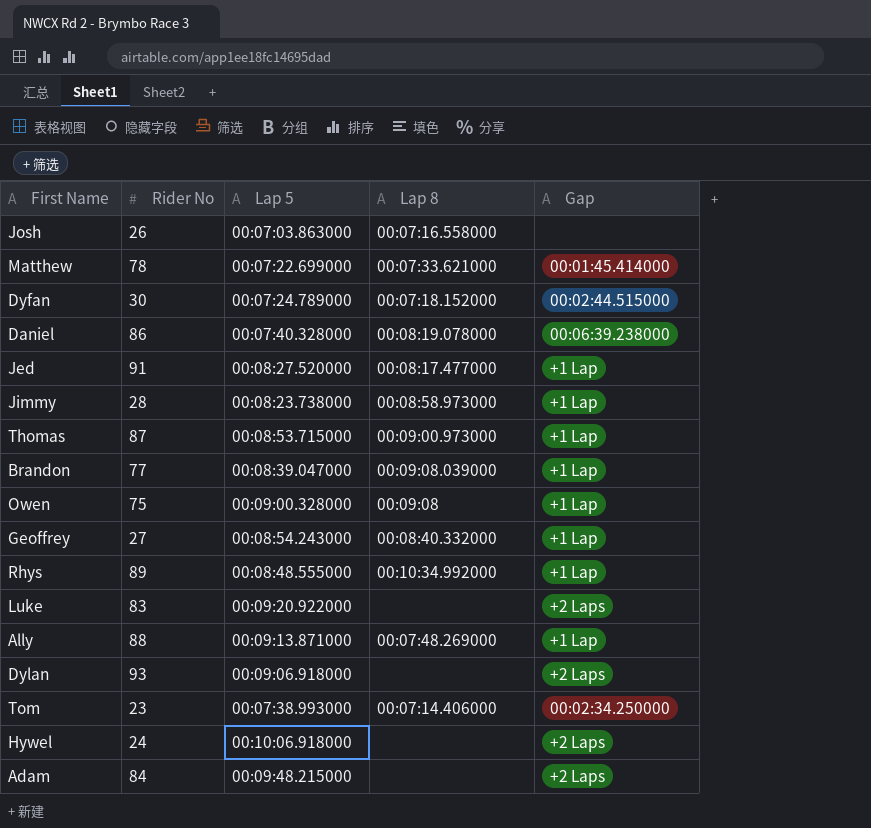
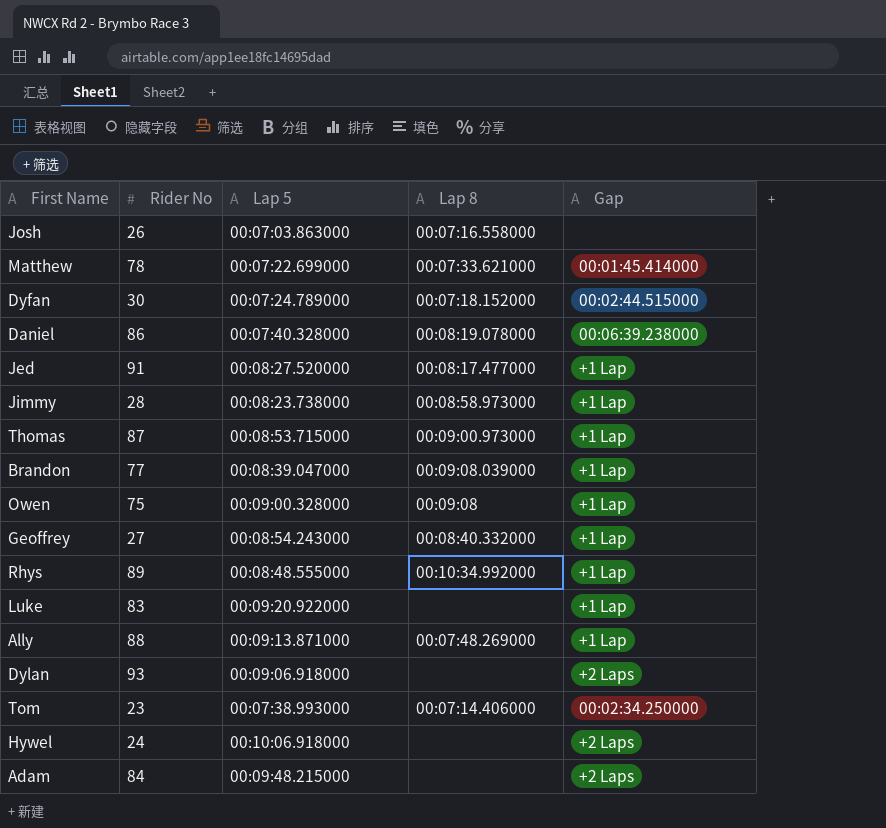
Luke | Gap: +2 Laps -> +1 Lap

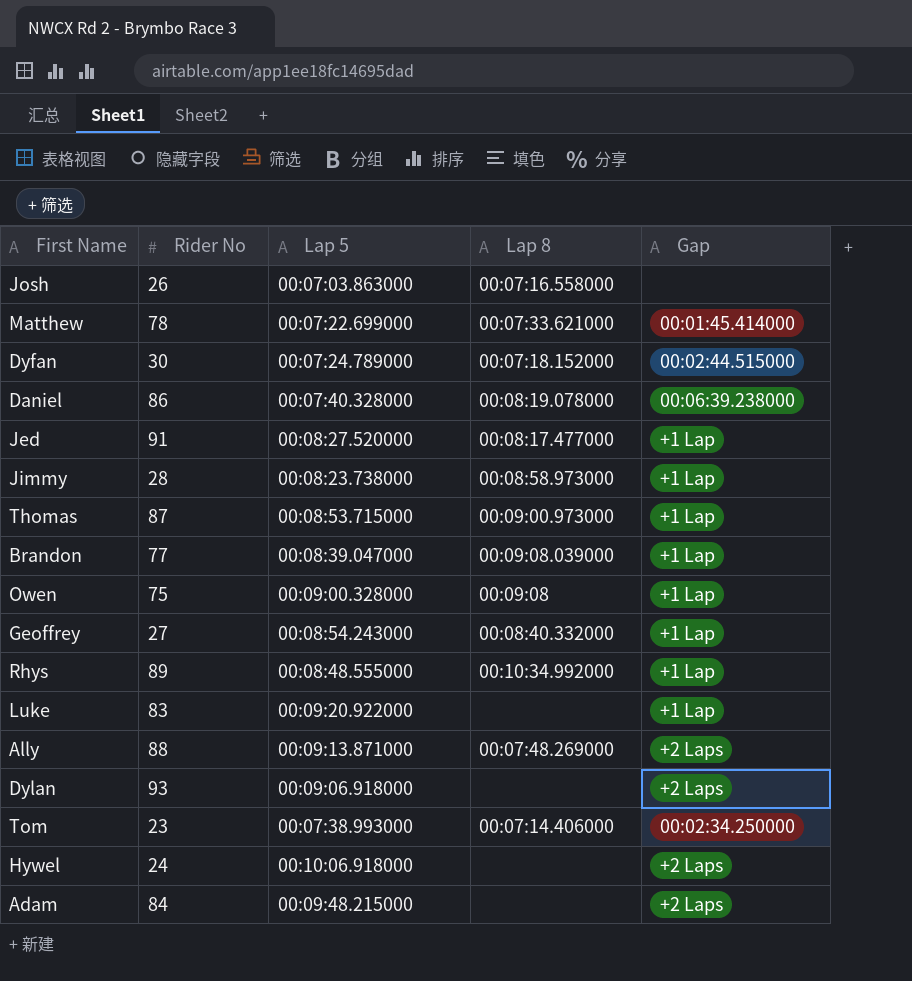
Ally | Gap: +1 Lap -> +2 Laps

